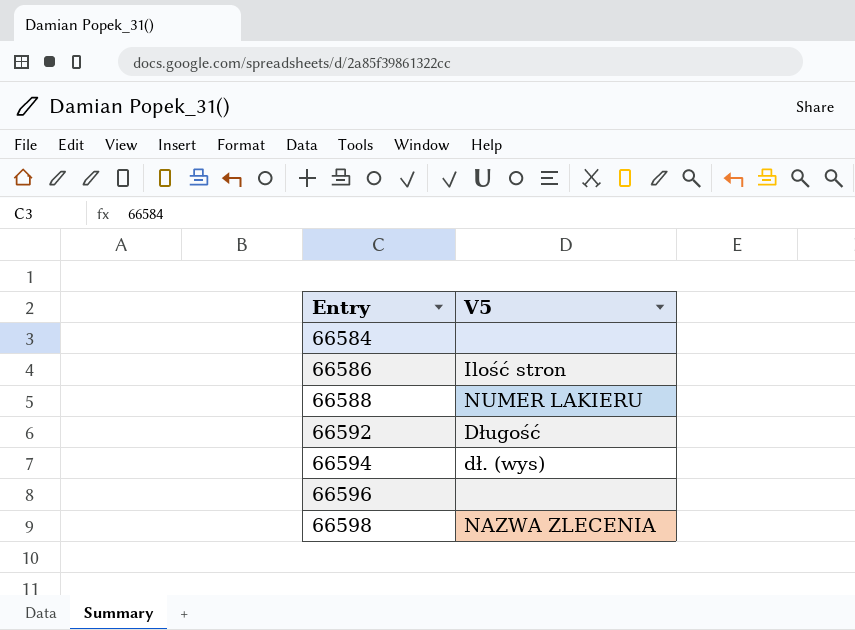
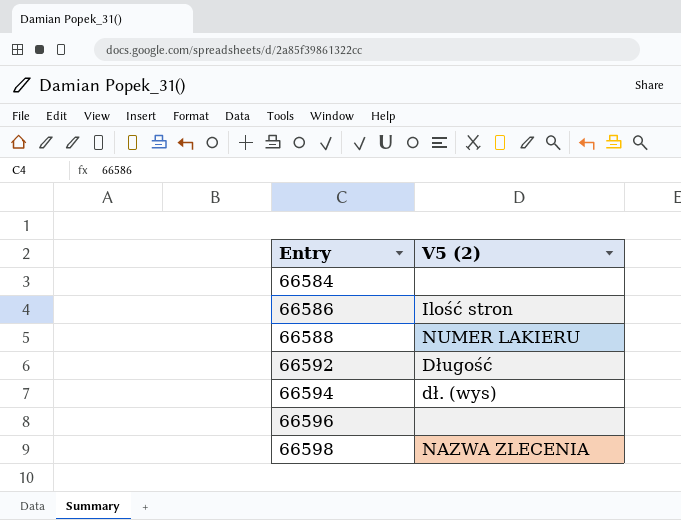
column name: V5 -> V5 (2)

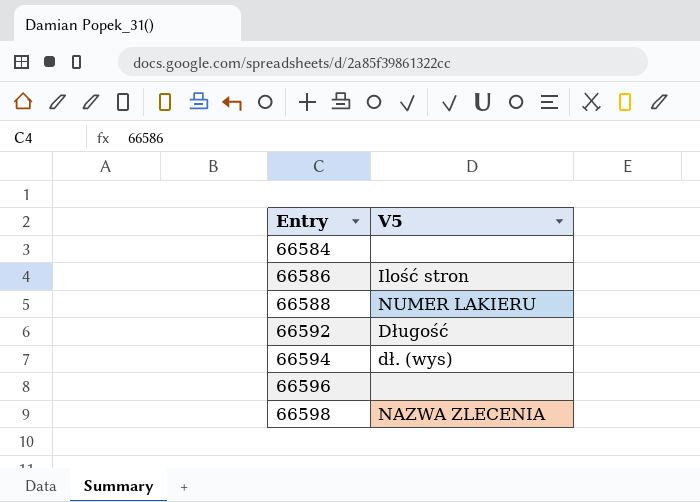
column name: V5 (2) -> V5

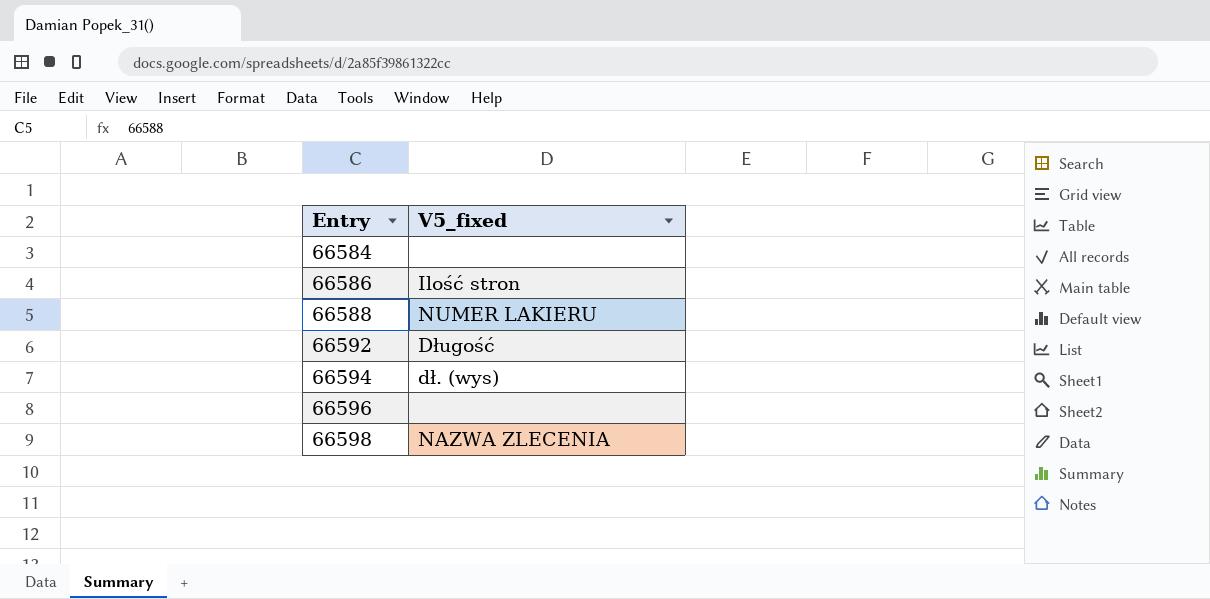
column name: V5 -> V5_fixed

